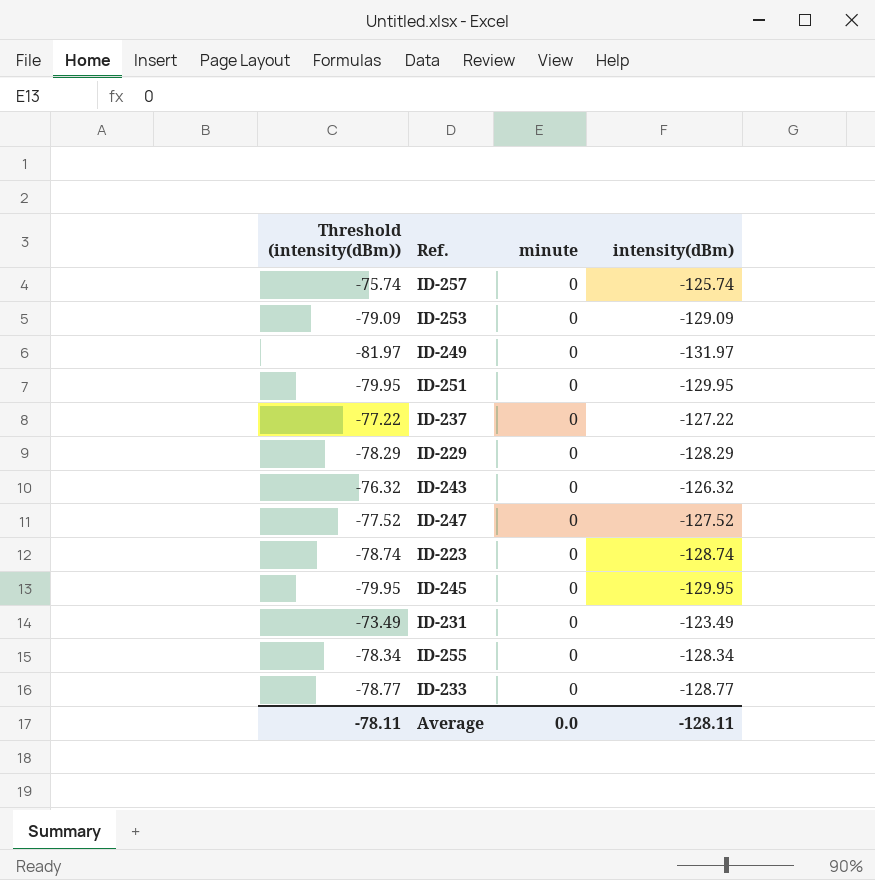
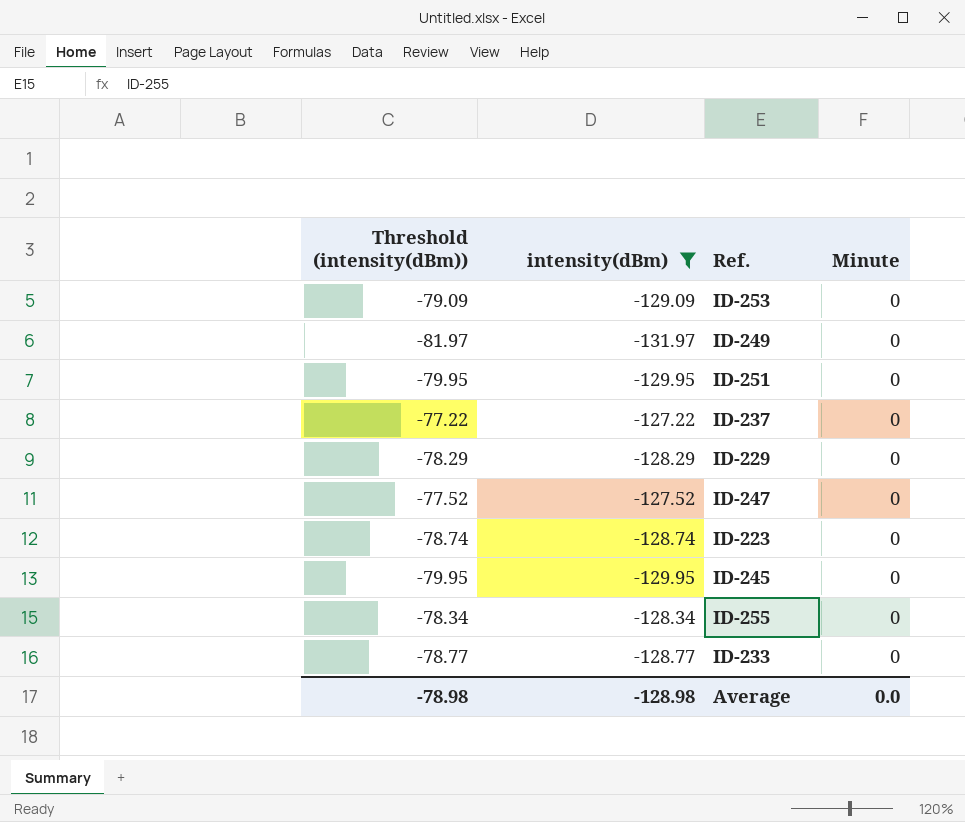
filter: none -> intensity(dBm) <= -127.22
column intensity(dBm) | position: 4 -> 2
column name: minute -> Minute
Average | Threshold (intensity(dBm)): -78.11 -> -78.98
Average | intensity(dBm): -128.11 -> -128.98

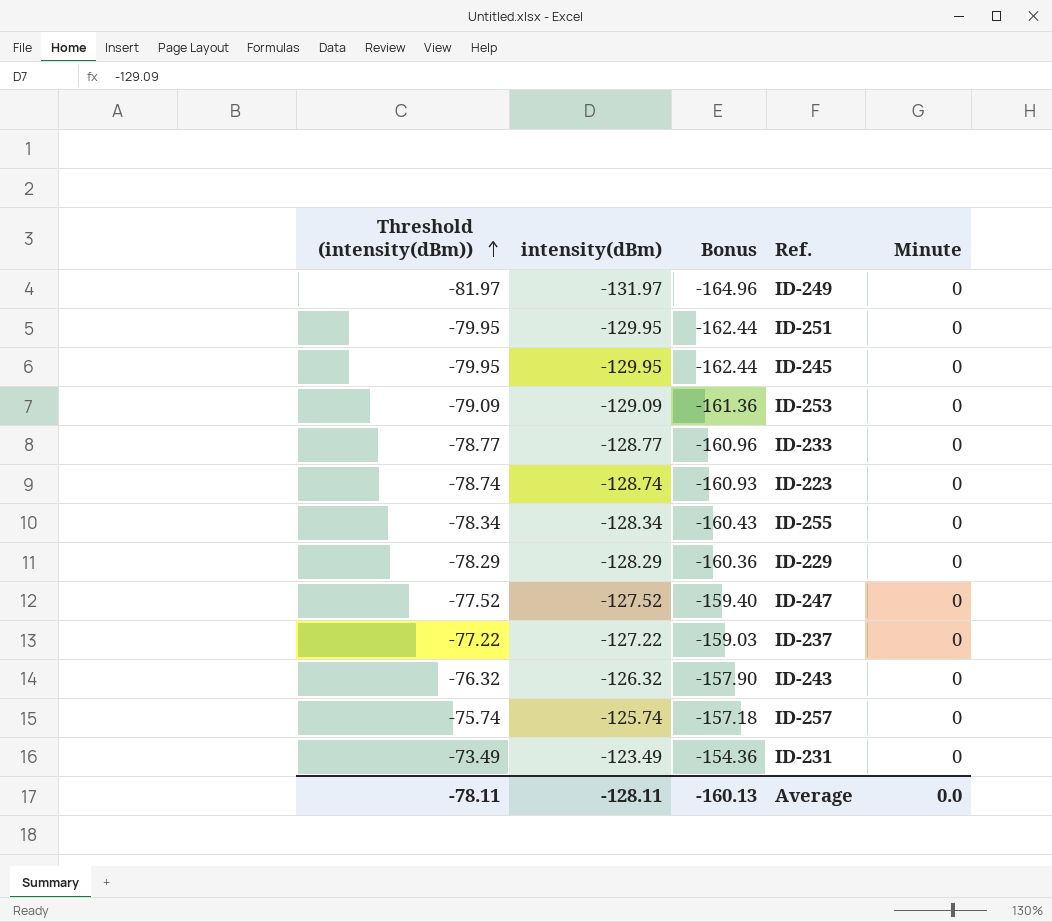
filter: intensity(dBm) <= -127.22 -> none
row order: none -> Threshold (intensity(dBm)) ascending
column Bonus | formula: none -> [intensity(dBm)] * 1.25
Average | Threshold (intensity(dBm)): -78.98 -> -78.11
Average | intensity(dBm): -128.98 -> -128.11

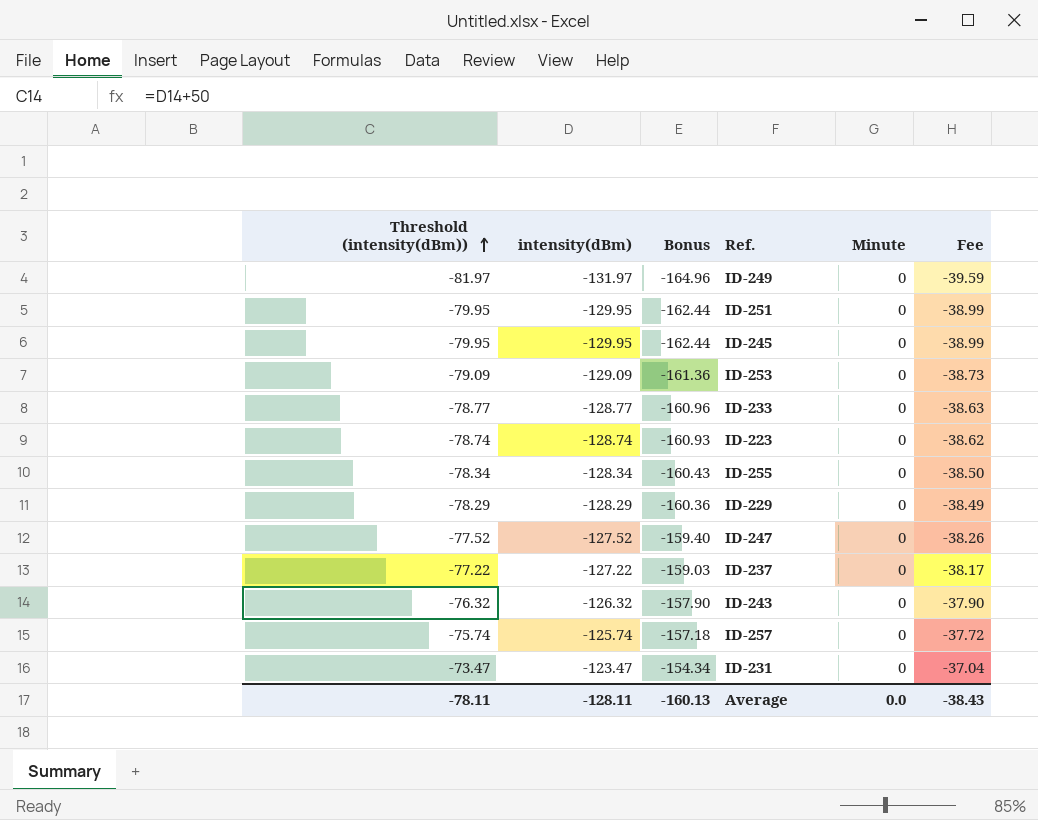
column Fee | formula: none -> [intensity(dBm)] * 0.3
ID-231 | Threshold (intensity(dBm)): -73.49 -> -73.47
ID-231 | intensity(dBm): -123.49 -> -123.47
ID-231 | Bonus: -154.36 -> -154.34

